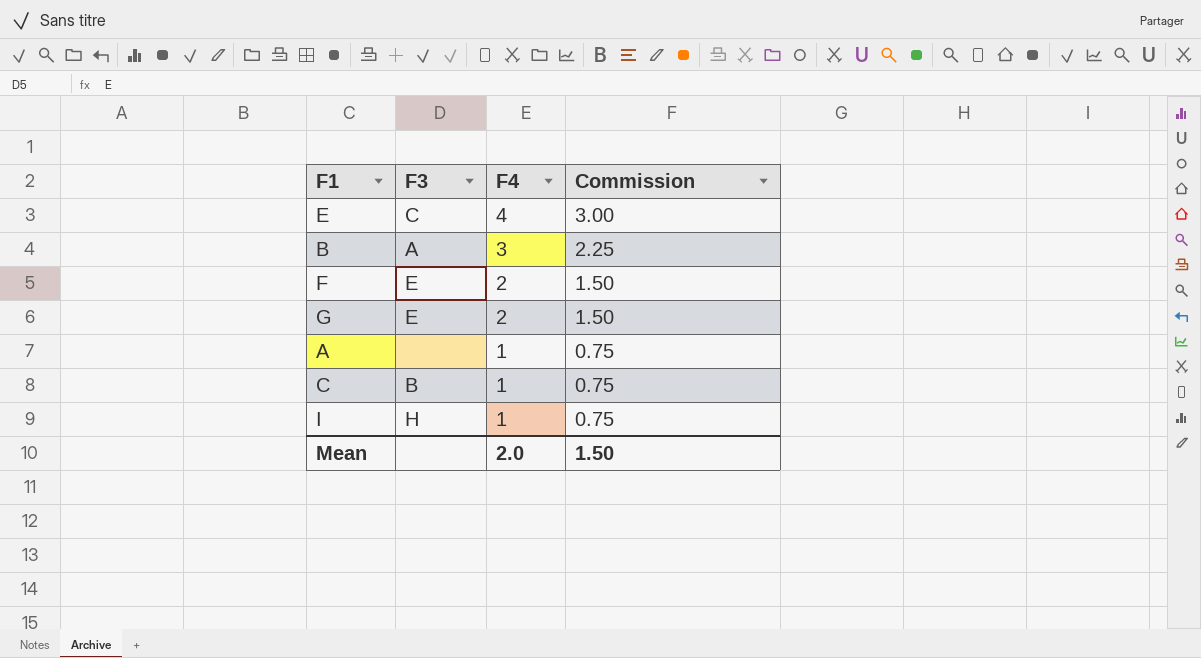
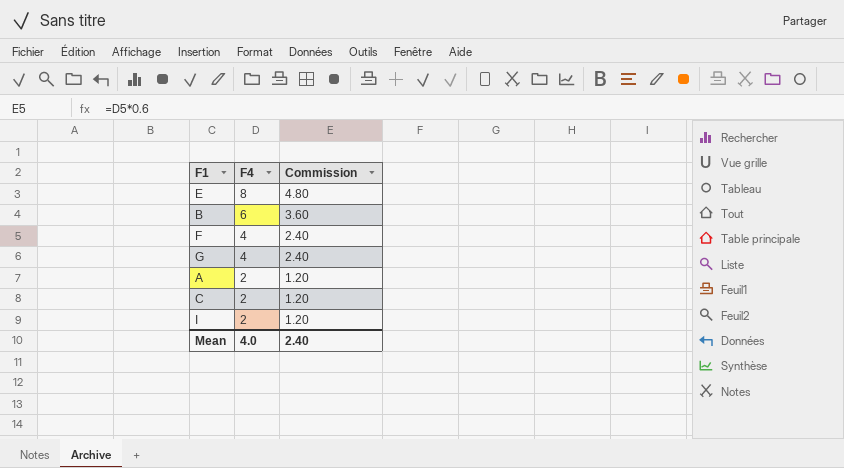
column F3 | position: 2 -> none
column Commission | formula: [F4] * 0.75 -> [F4] * 0.6
E | F4: 4 -> 8
B | F4: 3 -> 6
F | F4: 2 -> 4
G | F4: 2 -> 4
A | F4: 1 -> 2
C | F4: 1 -> 2
I | F4: 1 -> 2
Mean | F4: 2.0 -> 4.0
Mean | Commission: 1.50 -> 2.40

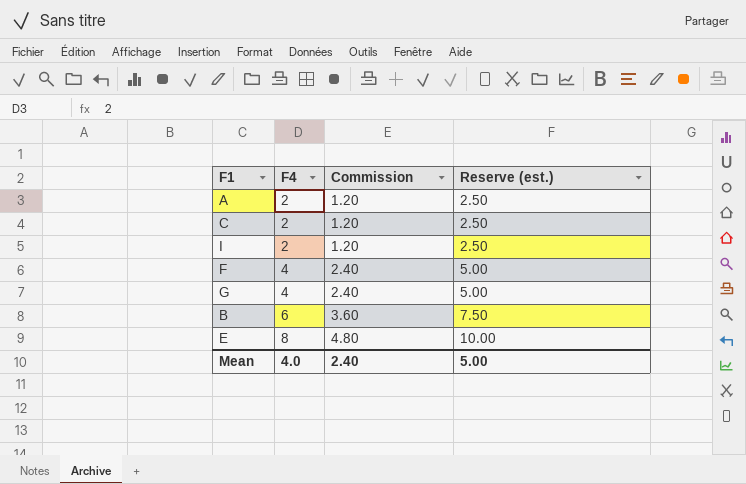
row order: F4 descending -> F4 ascending
column Reserve (est.) | formula: none -> [F4] * 1.25

